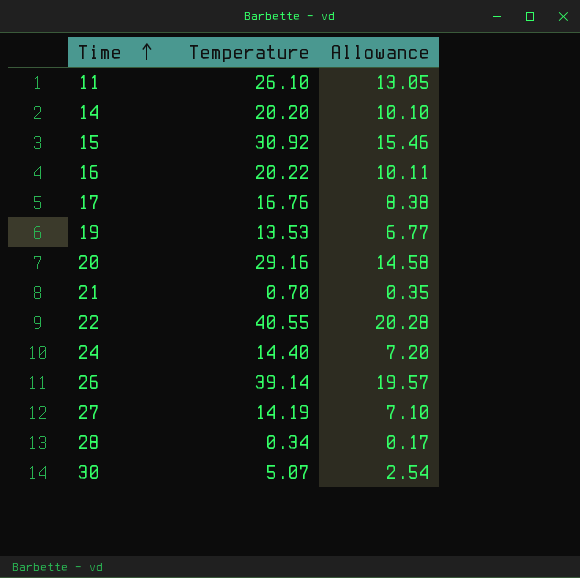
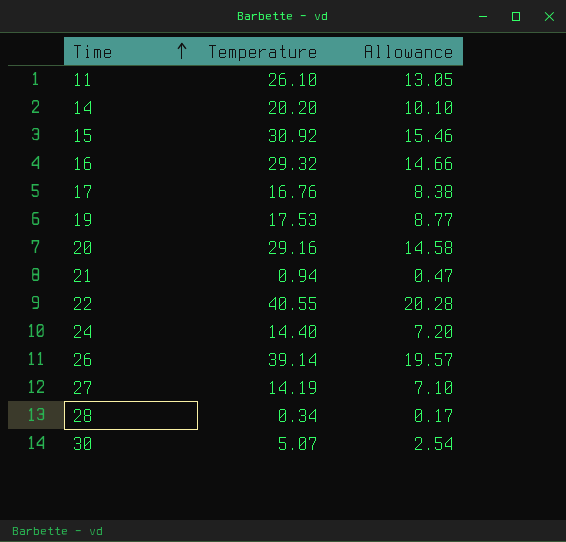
16 | Temperature: 20.22 -> 29.32
16 | Allowance: 10.11 -> 14.66
19 | Temperature: 13.53 -> 17.53
19 | Allowance: 6.77 -> 8.77
21 | Temperature: 0.70 -> 0.94
21 | Allowance: 0.35 -> 0.47

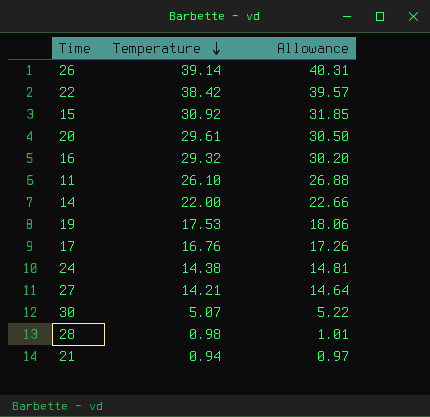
row order: Time ascending -> Temperature descending
column Allowance | formula: [Temperature] * 0.5 -> [Temperature] * 1.03
22 | Temperature: 40.55 -> 38.42
20 | Temperature: 29.16 -> 29.61
14 | Temperature: 20.20 -> 22.00
24 | Temperature: 14.40 -> 14.38
27 | Temperature: 14.19 -> 14.21
28 | Temperature: 0.34 -> 0.98

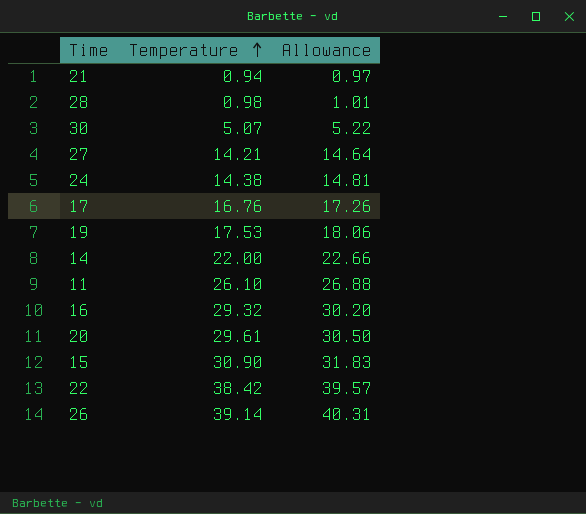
row order: Temperature descending -> Temperature ascending
15 | Temperature: 30.92 -> 30.90
15 | Allowance: 31.85 -> 31.83

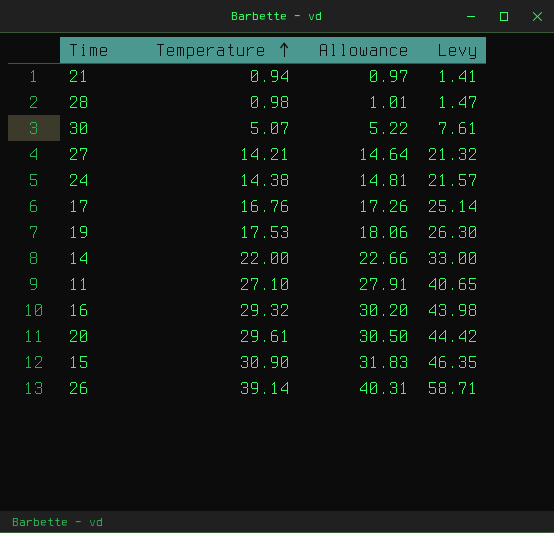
column Levy | formula: none -> [Temperature] * 1.5
row 22: 38.42 | 39.57 -> none
11 | Temperature: 26.10 -> 27.10
11 | Allowance: 26.88 -> 27.91

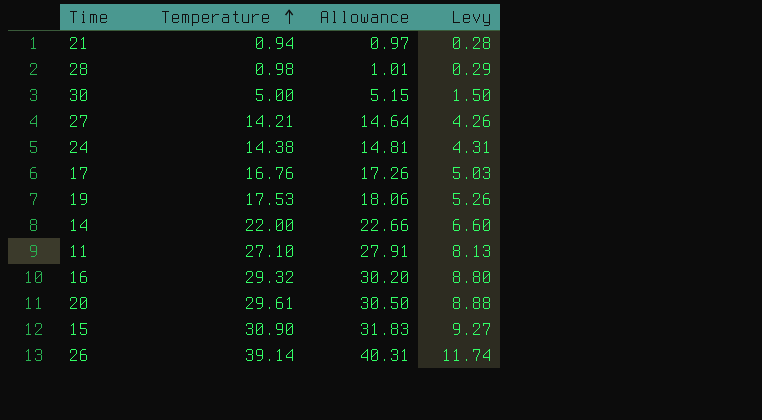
column Levy | formula: [Temperature] * 1.5 -> [Temperature] * 0.3
30 | Temperature: 5.07 -> 5.00
30 | Allowance: 5.22 -> 5.15

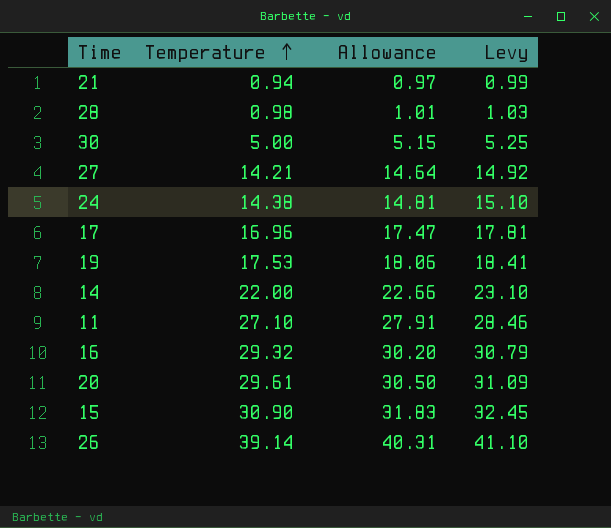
column Levy | formula: [Temperature] * 0.3 -> [Temperature] * 1.05
17 | Temperature: 16.76 -> 16.96
17 | Allowance: 17.26 -> 17.47

